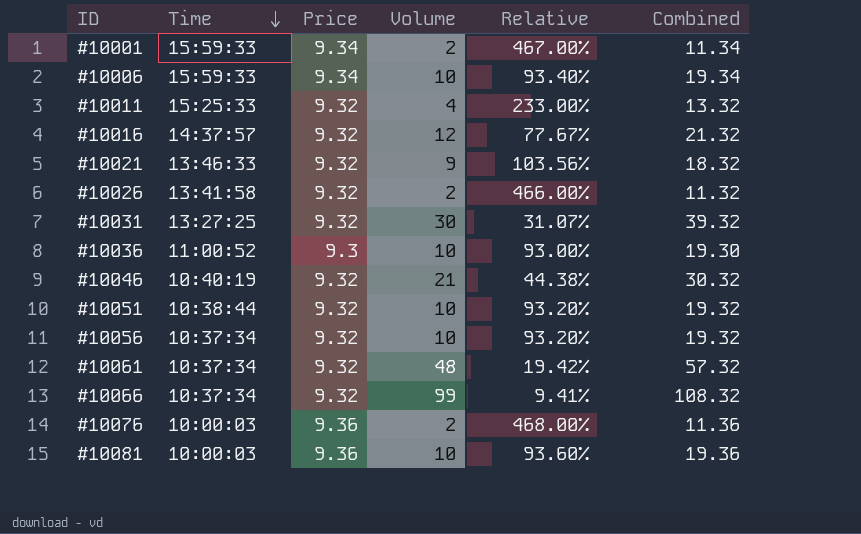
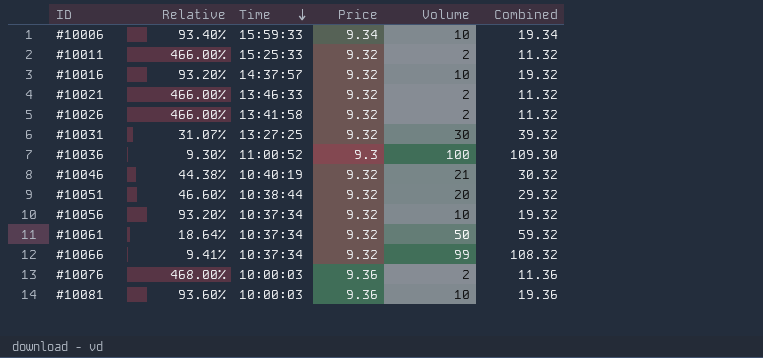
column Relative | position: 5 -> 2
row #10001: 15:59:33 | 9.34 | 2 | 467.00% | 11.34 -> none
#10011 | Relative: 233.00% -> 466.00%
#10011 | Volume: 4 -> 2
#10011 | Combined: 13.32 -> 11.32
#10016 | Relative: 77.67% -> 93.20%
#10016 | Volume: 12 -> 10
#10016 | Combined: 21.32 -> 19.32
#10021 | Relative: 103.56% -> 466.00%
#10021 | Volume: 9 -> 2
#10021 | Combined: 18.32 -> 11.32
#10036 | Relative: 93.00% -> 9.30%
#10036 | Volume: 10 -> 100
#10036 | Combined: 19.30 -> 109.30
#10051 | Relative: 93.20% -> 46.60%
#10051 | Volume: 10 -> 20
#10051 | Combined: 19.32 -> 29.32
#10061 | Relative: 19.42% -> 18.64%
#10061 | Volume: 48 -> 50
#10061 | Combined: 57.32 -> 59.32

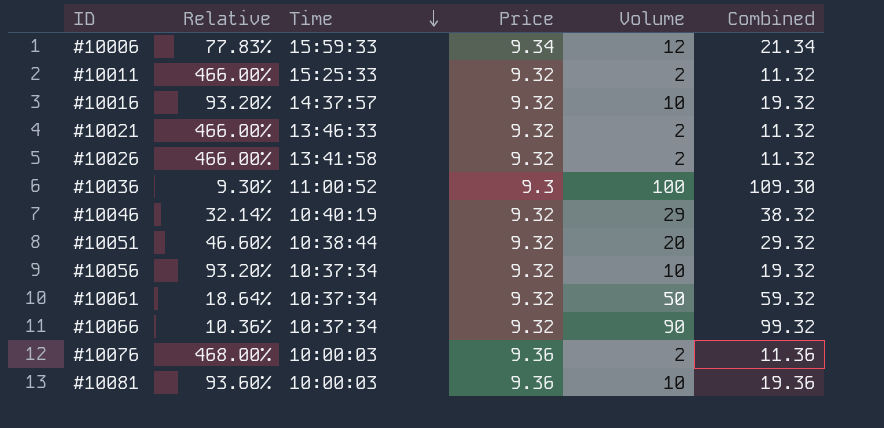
row #10031: 31.07% | 13:27:25 | 9.32 | 30 | 39.32 -> none
#10006 | Relative: 93.40% -> 77.83%
#10006 | Volume: 10 -> 12
#10006 | Combined: 19.34 -> 21.34
#10046 | Relative: 44.38% -> 32.14%
#10046 | Volume: 21 -> 29
#10046 | Combined: 30.32 -> 38.32
#10066 | Relative: 9.41% -> 10.36%
#10066 | Volume: 99 -> 90
#10066 | Combined: 108.32 -> 99.32

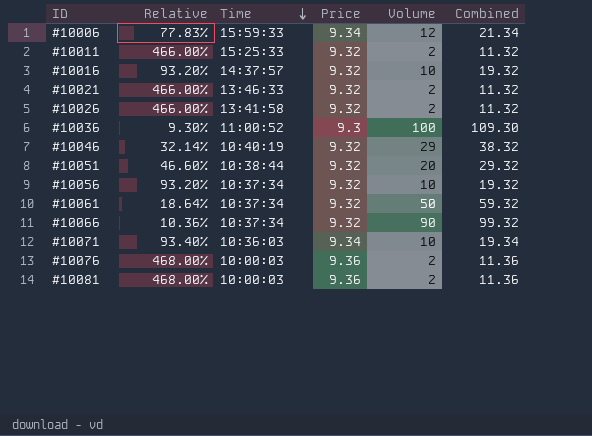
row #10071: none -> 93.40% | 10:36:03 | 9.34 | 10 | 19.34
#10081 | Relative: 93.60% -> 468.00%
#10081 | Volume: 10 -> 2
#10081 | Combined: 19.36 -> 11.36

